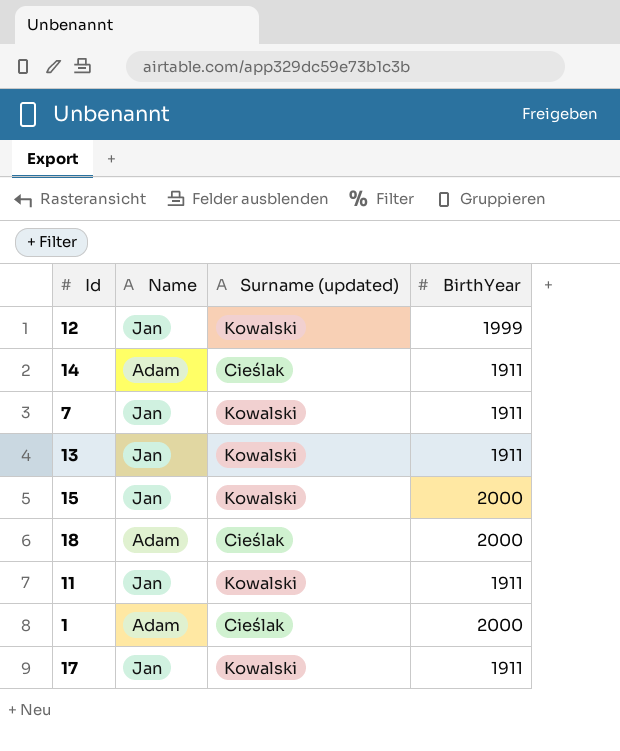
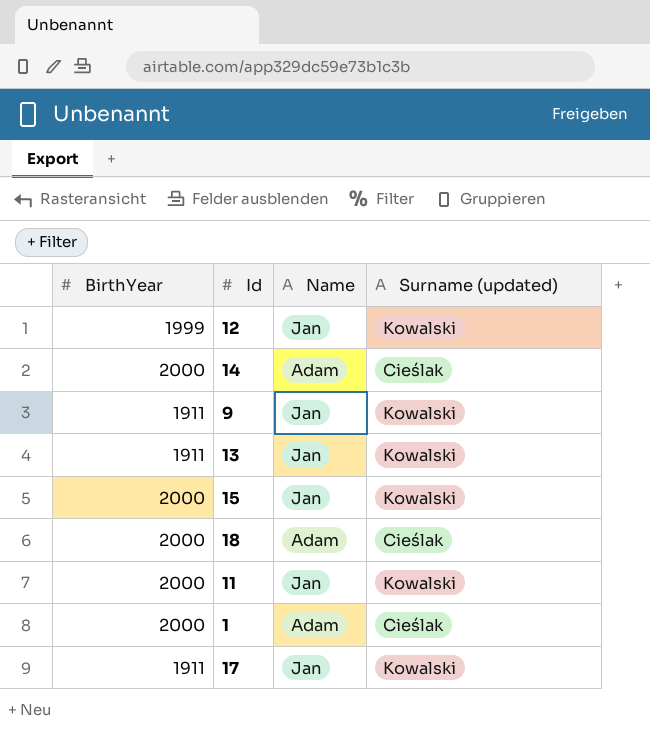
column BirthYear | position: 4 -> 1
row 7: Jan | Kowalski | 1911 -> none
14 | BirthYear: 1911 -> 2000
row 9: none -> 1911 | Jan | Kowalski
11 | BirthYear: 1911 -> 2000

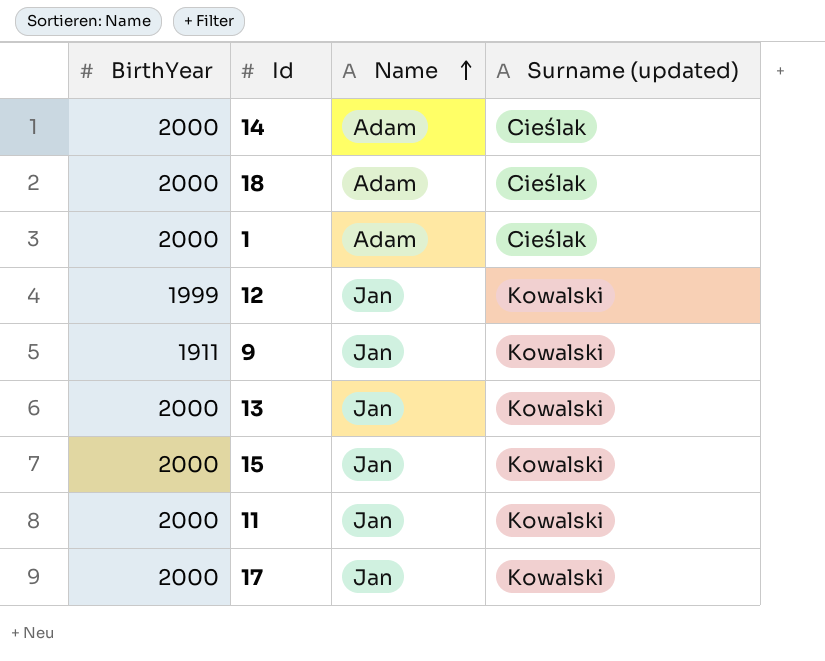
row order: none -> Name ascending
13 | BirthYear: 1911 -> 2000
17 | BirthYear: 1911 -> 2000

